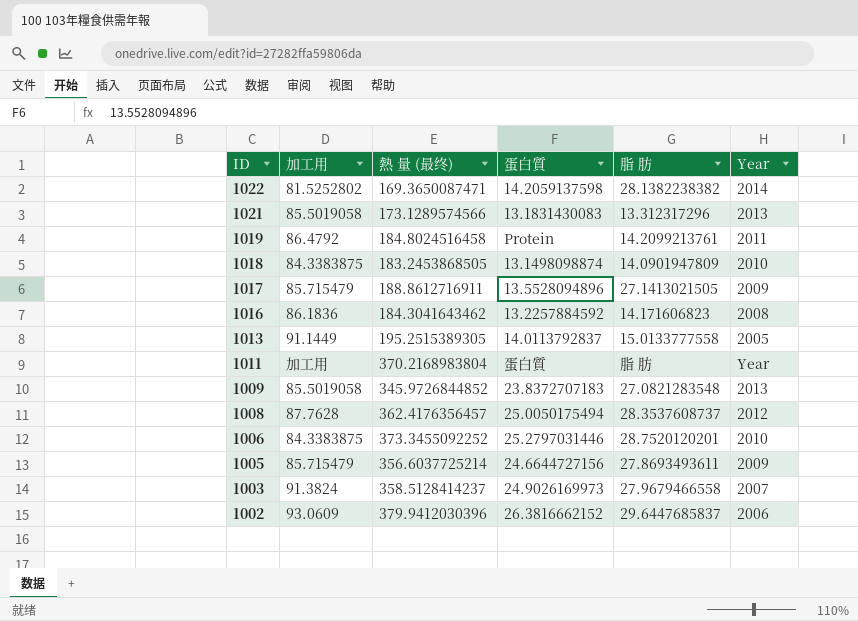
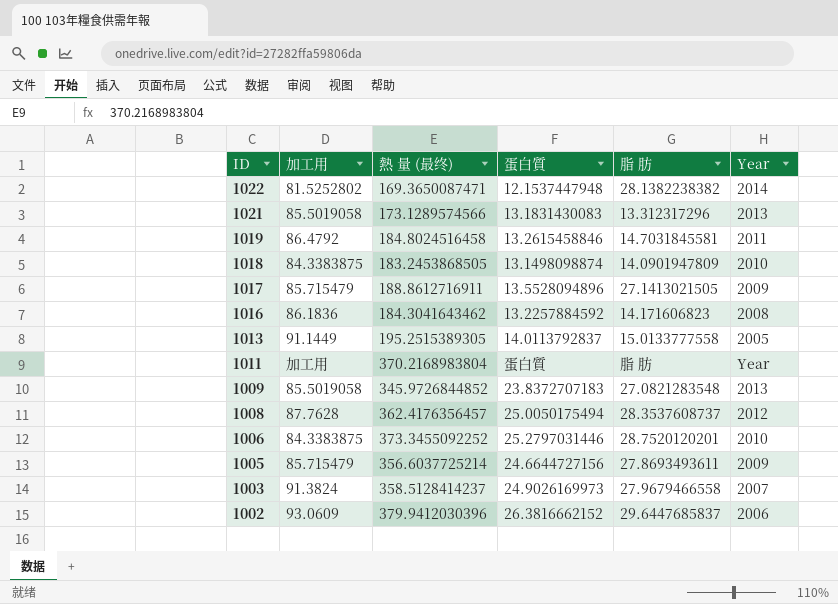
1022 | 蛋白質: 14.2059137598 -> 12.1537447948
1019 | 蛋白質: Protein -> 13.2615458846
1019 | 脂 肪: 14.2099213761 -> 14.7031845581

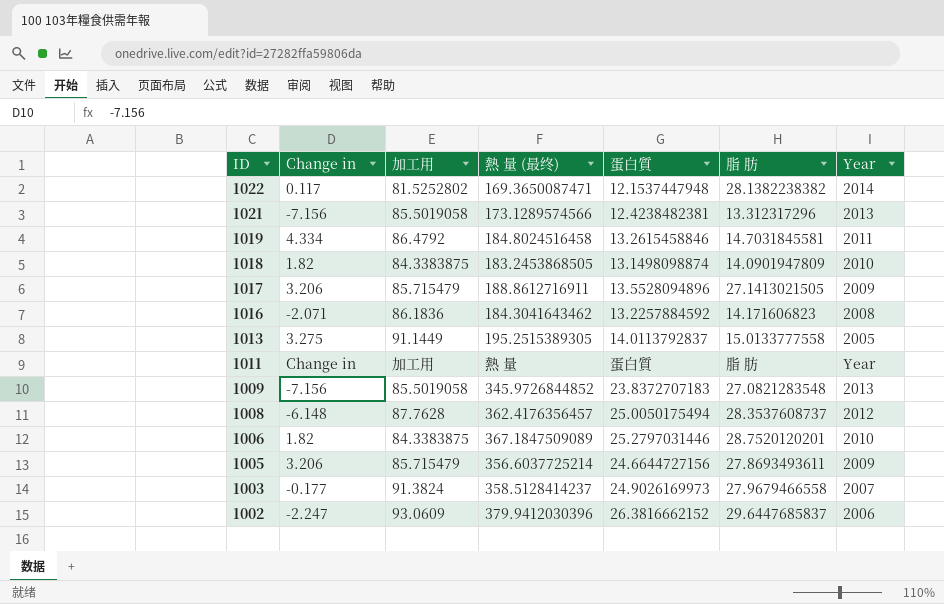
column Change in | position: none -> 2
1021 | 蛋白質: 13.1831430083 -> 12.4238482381
1011 | 熱 量 (最终): 370.2168983804 -> 熱 量
1006 | 熱 量 (最终): 373.3455092252 -> 367.1847509089

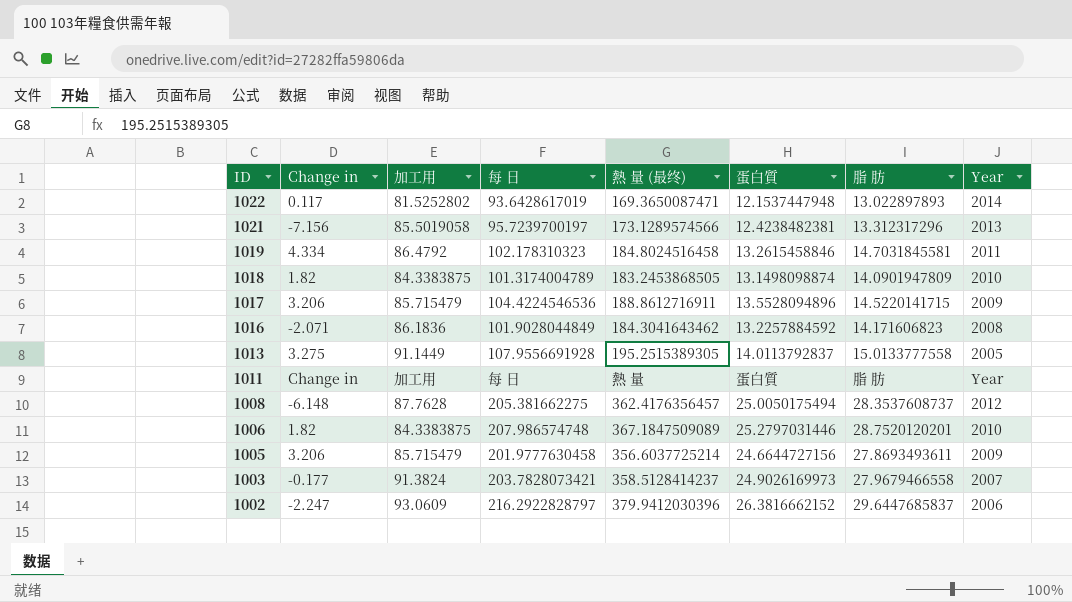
column 每 日 | position: none -> 4
row 1009: -7.156 | 85.5019058 | 345.9726844852 | 23.8372707183 | 27.0821283548 | 2013 -> none
1022 | 脂 肪: 28.1382238382 -> 13.022897893
1017 | 脂 肪: 27.1413021505 -> 14.5220141715

